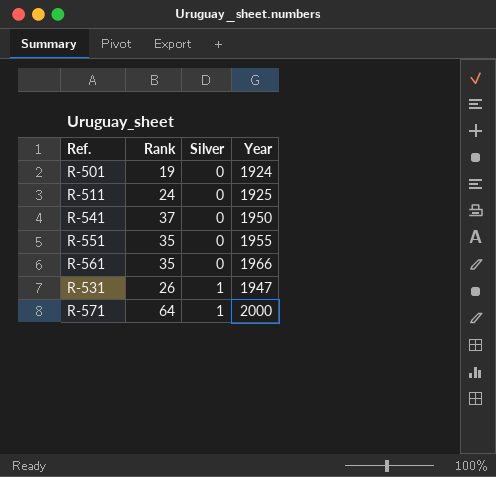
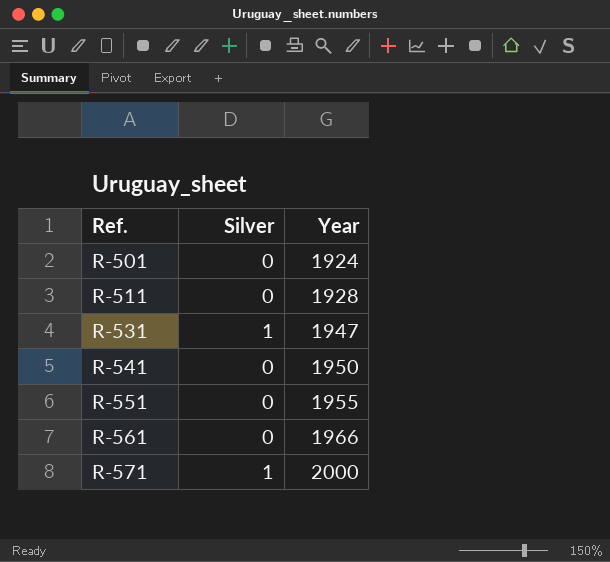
row order: Silver ascending -> Ref. ascending
column Rank | position: 2 -> none
R-511 | Year: 1925 -> 1928

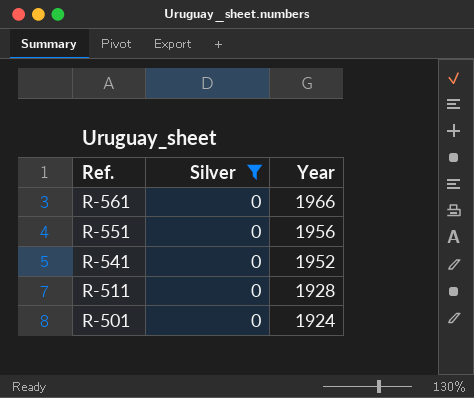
filter: none -> Silver = 0
row order: Ref. ascending -> Ref. descending
R-551 | Year: 1955 -> 1956
R-541 | Year: 1950 -> 1952

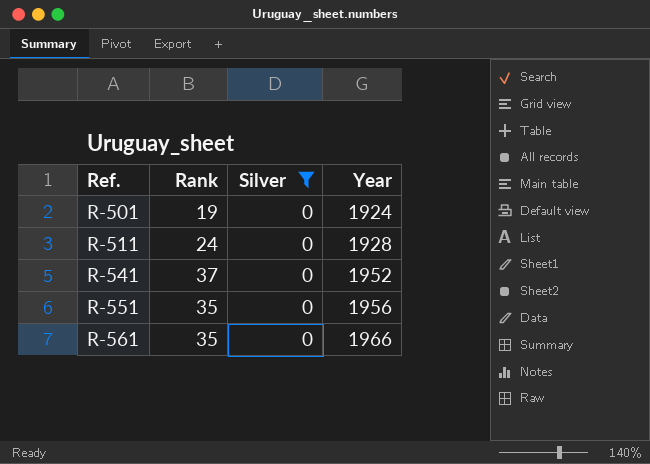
row order: Ref. descending -> Ref. ascending
column Rank | position: none -> 2

